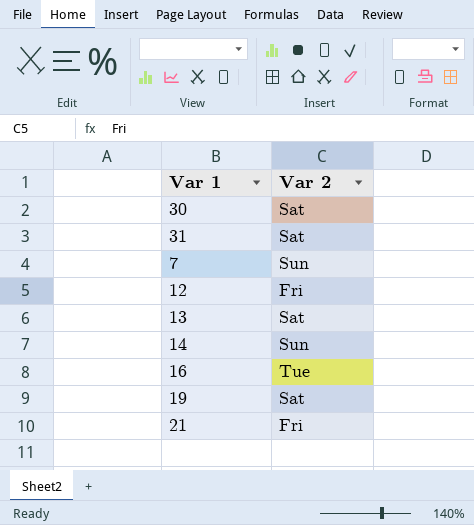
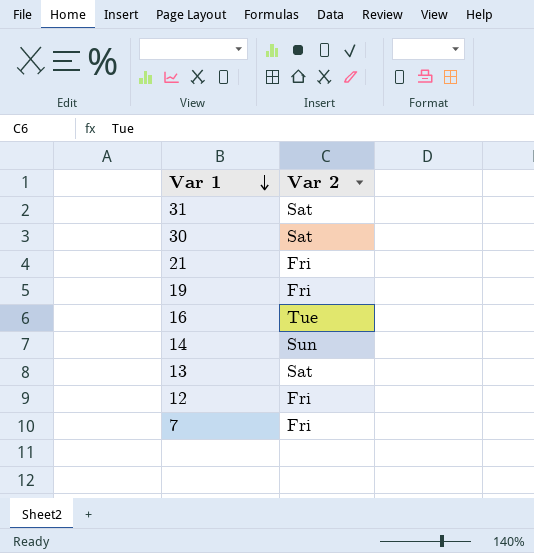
row order: none -> Var 1 descending
19 | Var 2: Sat -> Fri
7 | Var 2: Sun -> Fri

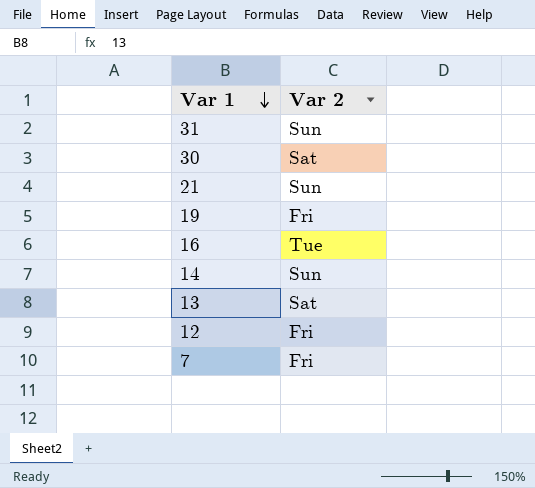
31 | Var 2: Sat -> Sun
21 | Var 2: Fri -> Sun

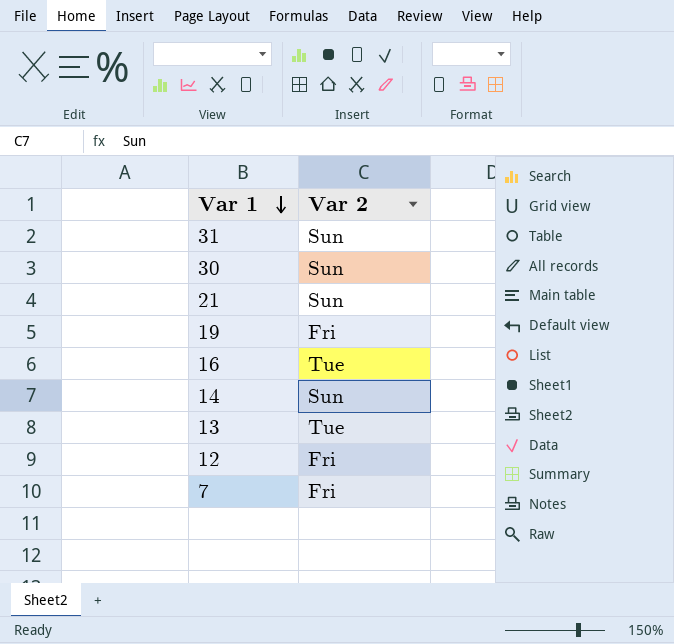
30 | Var 2: Sat -> Sun
13 | Var 2: Sat -> Tue

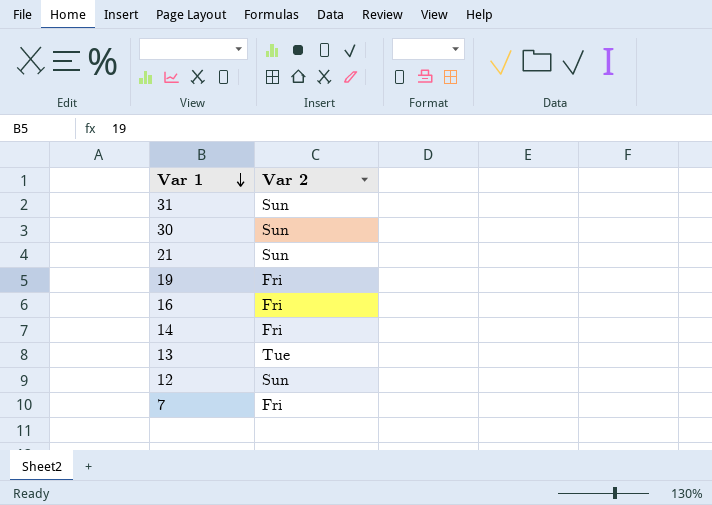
16 | Var 2: Tue -> Fri
14 | Var 2: Sun -> Fri
12 | Var 2: Fri -> Sun

